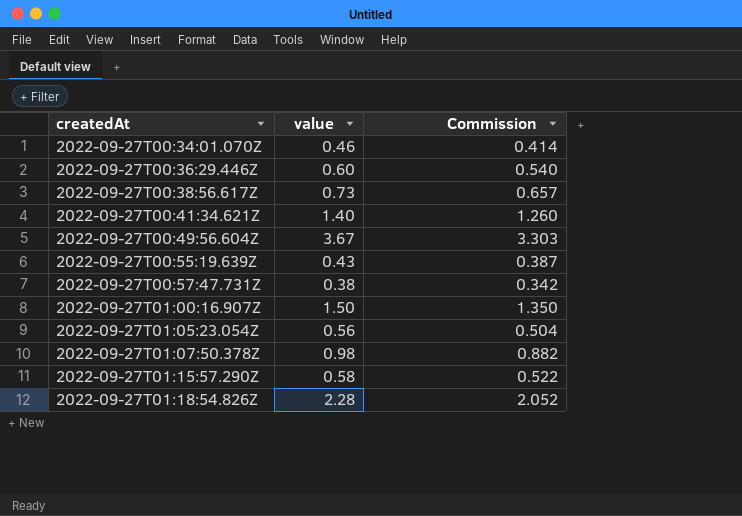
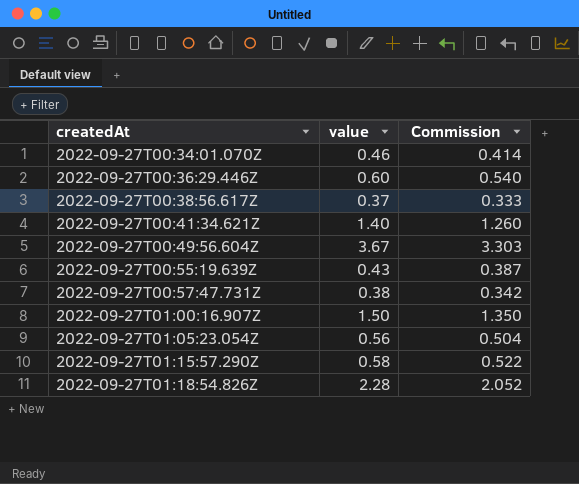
row 2022-09-27T01:07:50.378Z: 0.98 | 0.882 -> none
2022-09-27T00:38:56.617Z | value: 0.73 -> 0.37
2022-09-27T00:38:56.617Z | Commission: 0.657 -> 0.333

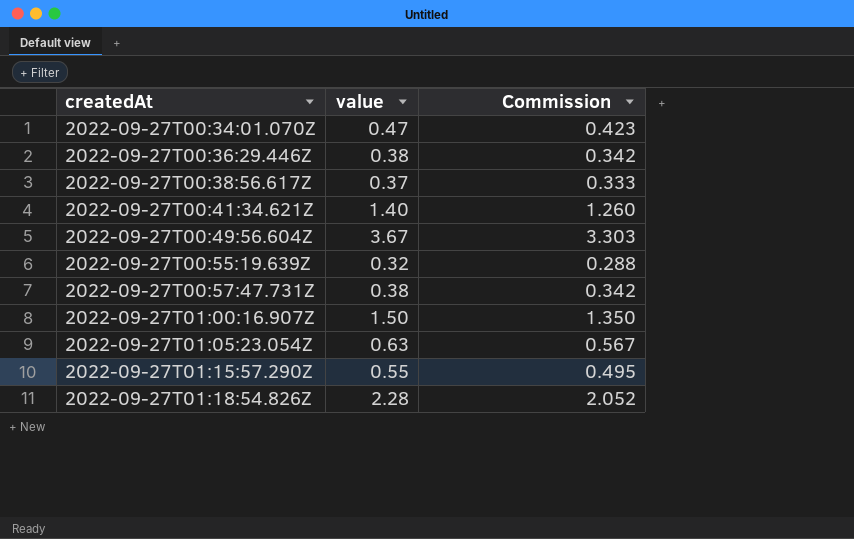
2022-09-27T00:34:01.070Z | value: 0.46 -> 0.47
2022-09-27T00:34:01.070Z | Commission: 0.414 -> 0.423
2022-09-27T00:36:29.446Z | value: 0.60 -> 0.38
2022-09-27T00:36:29.446Z | Commission: 0.540 -> 0.342
2022-09-27T00:55:19.639Z | value: 0.43 -> 0.32
2022-09-27T00:55:19.639Z | Commission: 0.387 -> 0.288
2022-09-27T01:05:23.054Z | value: 0.56 -> 0.63
2022-09-27T01:05:23.054Z | Commission: 0.504 -> 0.567
2022-09-27T01:15:57.290Z | value: 0.58 -> 0.55
2022-09-27T01:15:57.290Z | Commission: 0.522 -> 0.495

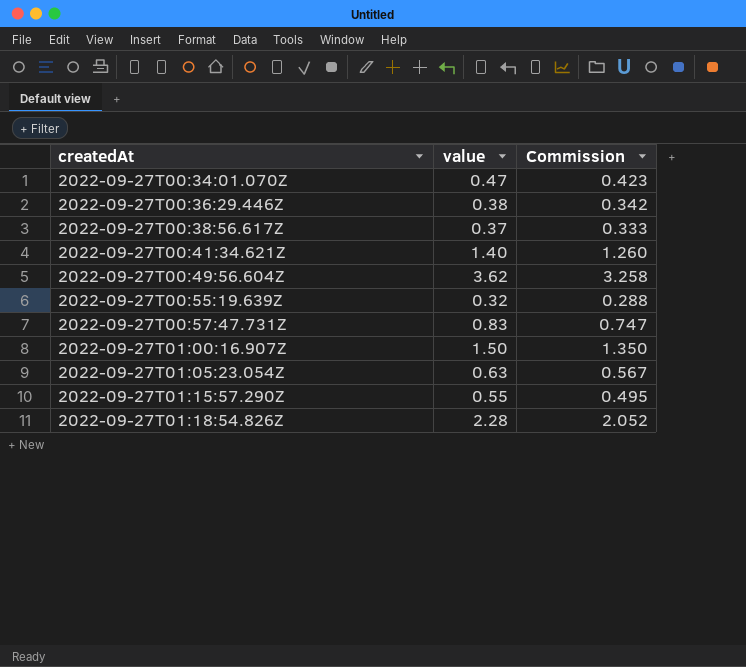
2022-09-27T00:49:56.604Z | value: 3.67 -> 3.62
2022-09-27T00:49:56.604Z | Commission: 3.303 -> 3.258
2022-09-27T00:57:47.731Z | value: 0.38 -> 0.83
2022-09-27T00:57:47.731Z | Commission: 0.342 -> 0.747

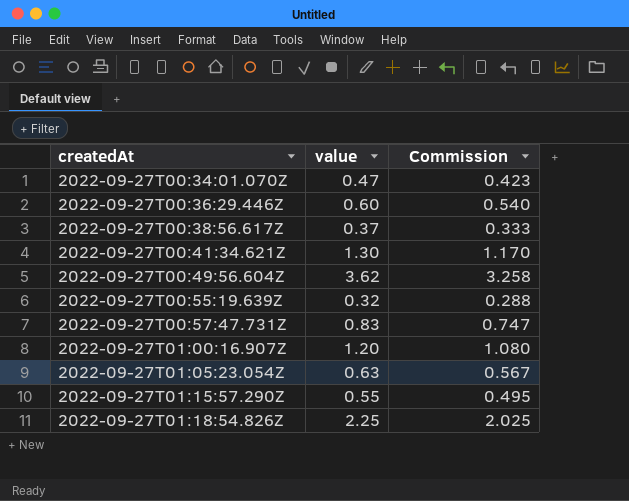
2022-09-27T00:36:29.446Z | value: 0.38 -> 0.60
2022-09-27T00:36:29.446Z | Commission: 0.342 -> 0.540
2022-09-27T00:41:34.621Z | value: 1.40 -> 1.30
2022-09-27T00:41:34.621Z | Commission: 1.260 -> 1.170
2022-09-27T01:00:16.907Z | value: 1.50 -> 1.20
2022-09-27T01:00:16.907Z | Commission: 1.350 -> 1.080
2022-09-27T01:18:54.826Z | value: 2.28 -> 2.25
2022-09-27T01:18:54.826Z | Commission: 2.052 -> 2.025

